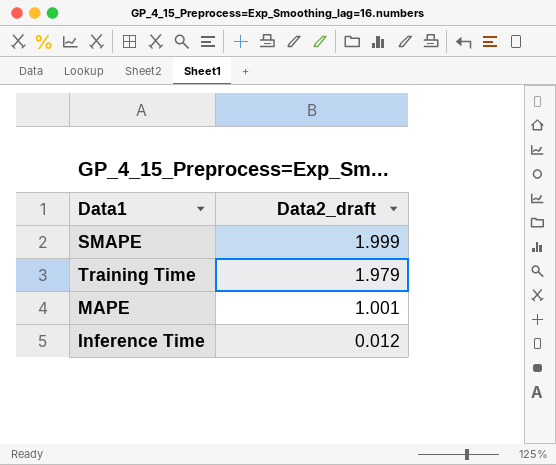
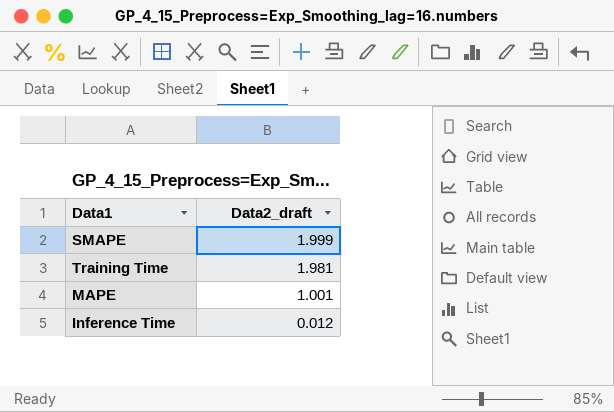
Training Time | Data2_draft: 1.979 -> 1.981

